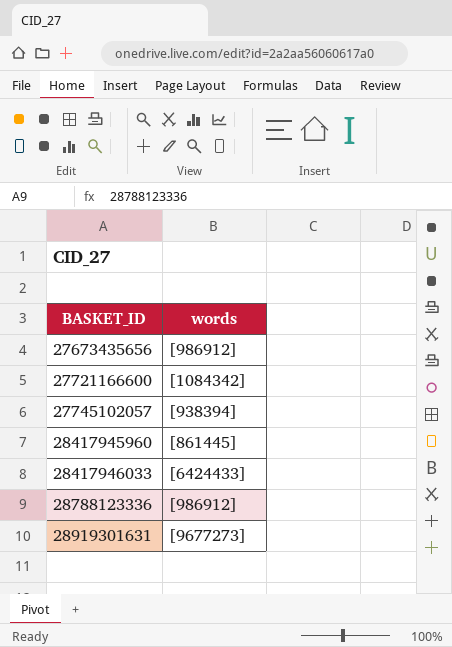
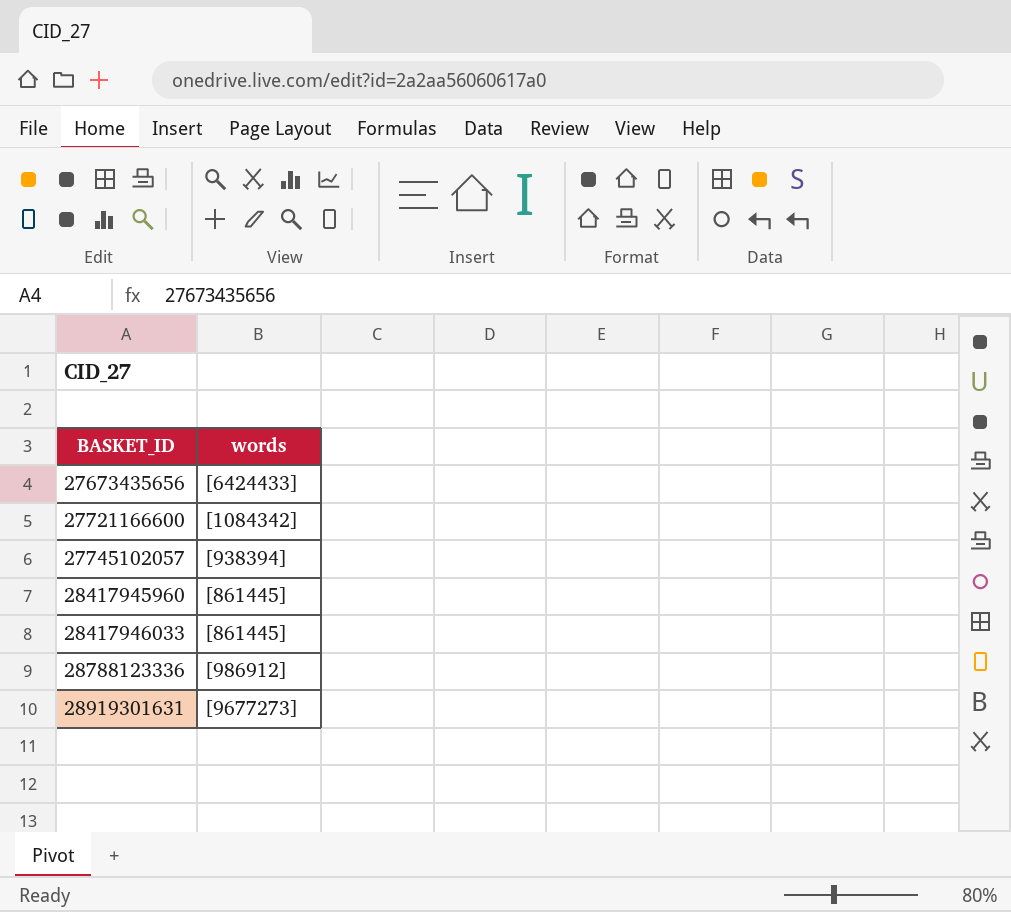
27673435656 | words: [986912] -> [6424433]
28417946033 | words: [6424433] -> [861445]

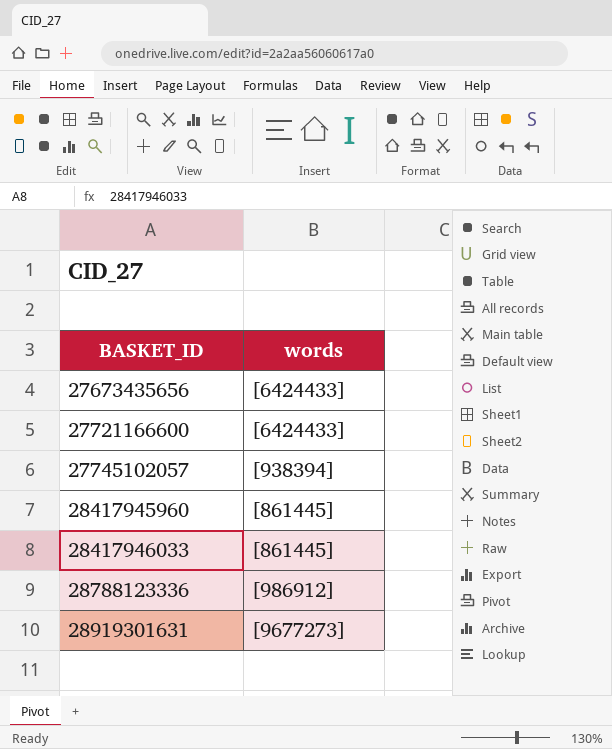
27721166600 | words: [1084342] -> [6424433]

